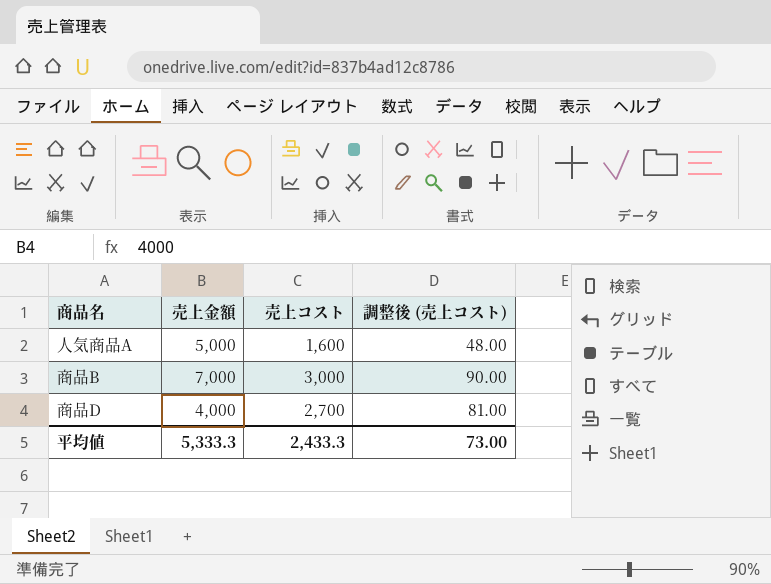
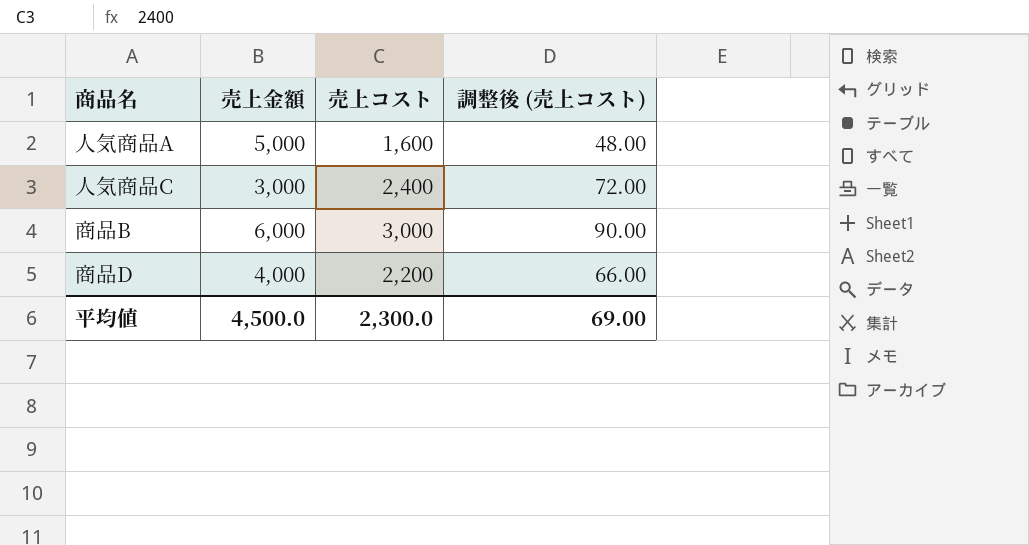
row 人気商品C: none -> 3,000 | 2,400 | 72.00
商品B | 売上金額: 7,000 -> 6,000
商品D | 売上コスト: 2,700 -> 2,200
商品D | 調整後 (売上コスト): 81.00 -> 66.00
平均値 | 売上金額: 5,333.3 -> 4,500.0
平均値 | 売上コスト: 2,433.3 -> 2,300.0
平均値 | 調整後 (売上コスト): 73.00 -> 69.00

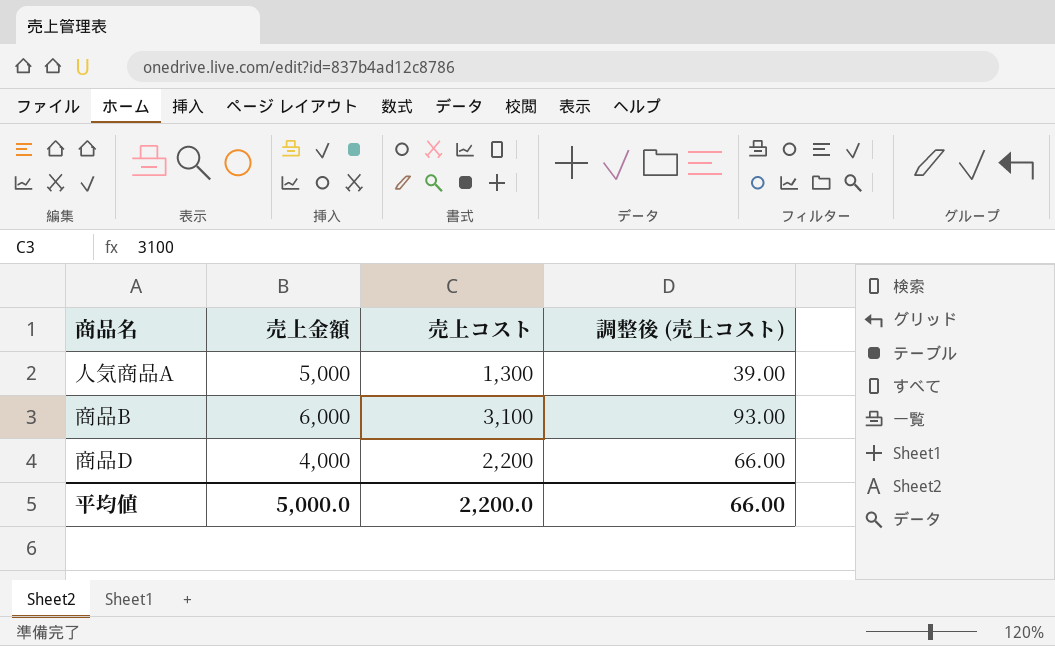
row 人気商品C: 3,000 | 2,400 | 72.00 -> none
人気商品A | 売上コスト: 1,600 -> 1,300
人気商品A | 調整後 (売上コスト): 48.00 -> 39.00
商品B | 売上コスト: 3,000 -> 3,100
商品B | 調整後 (売上コスト): 90.00 -> 93.00
平均値 | 売上金額: 4,500.0 -> 5,000.0
平均値 | 売上コスト: 2,300.0 -> 2,200.0
平均値 | 調整後 (売上コスト): 69.00 -> 66.00

